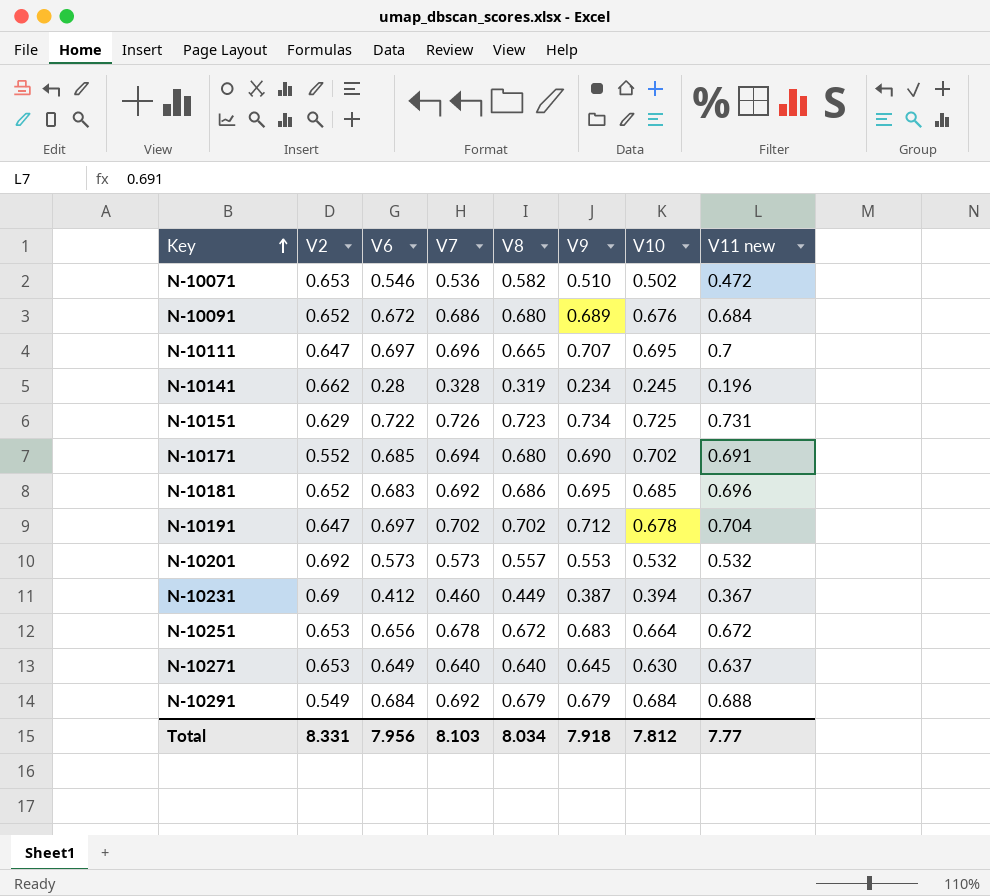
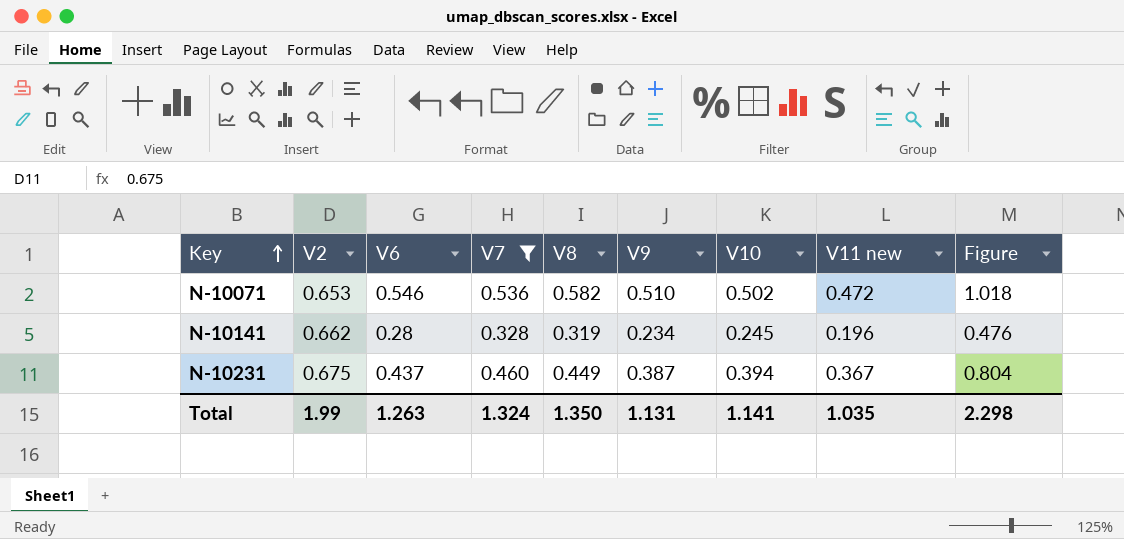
filter: none -> V7 <= 0.536
column Figure | formula: none -> [V6] + [V11 new]
N-10231 | V2: 0.69 -> 0.675
N-10231 | V6: 0.412 -> 0.437
Total | V2: 8.331 -> 1.99
Total | V6: 7.956 -> 1.263
Total | V7: 8.103 -> 1.324
Total | V8: 8.034 -> 1.350
Total | V9: 7.918 -> 1.131
Total | V10: 7.812 -> 1.141
Total | V11 new: 7.77 -> 1.035

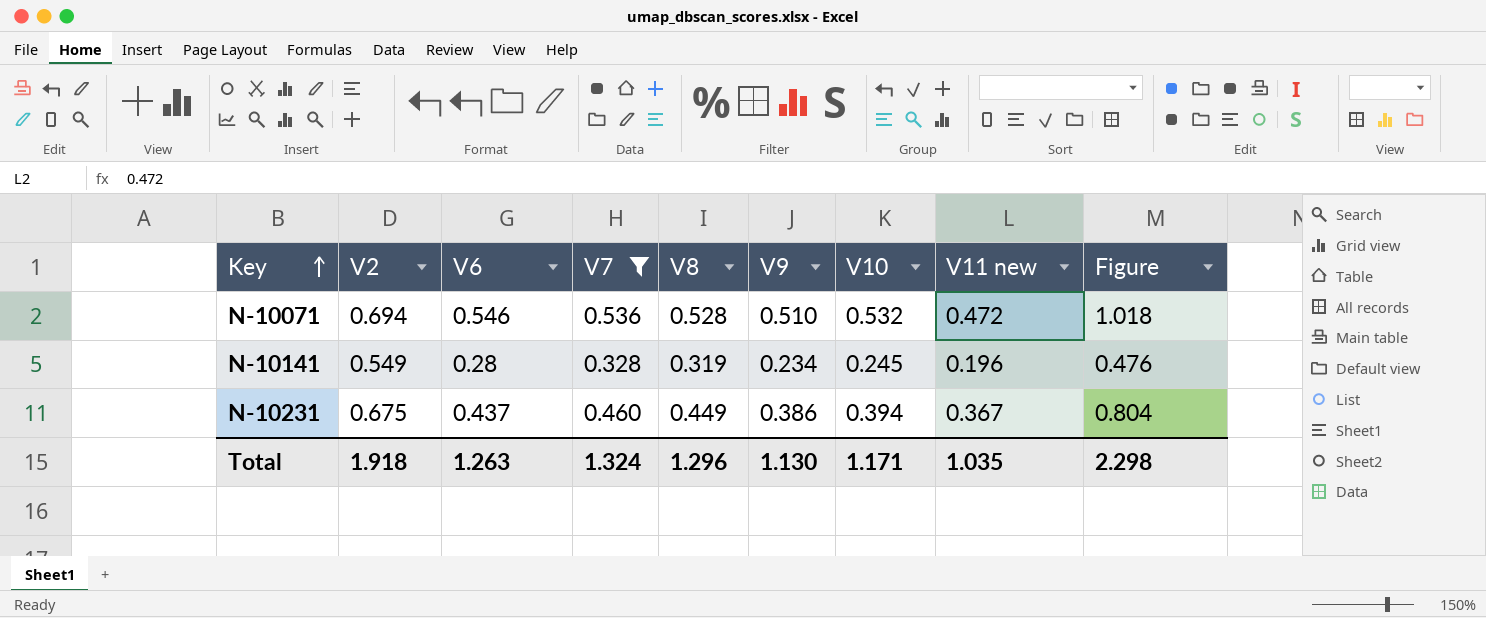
N-10071 | V2: 0.653 -> 0.694
N-10071 | V8: 0.582 -> 0.528
N-10071 | V10: 0.502 -> 0.532
N-10141 | V2: 0.662 -> 0.549
N-10231 | V9: 0.387 -> 0.386
Total | V2: 1.99 -> 1.918
Total | V8: 1.350 -> 1.296
Total | V9: 1.131 -> 1.130
Total | V10: 1.141 -> 1.171

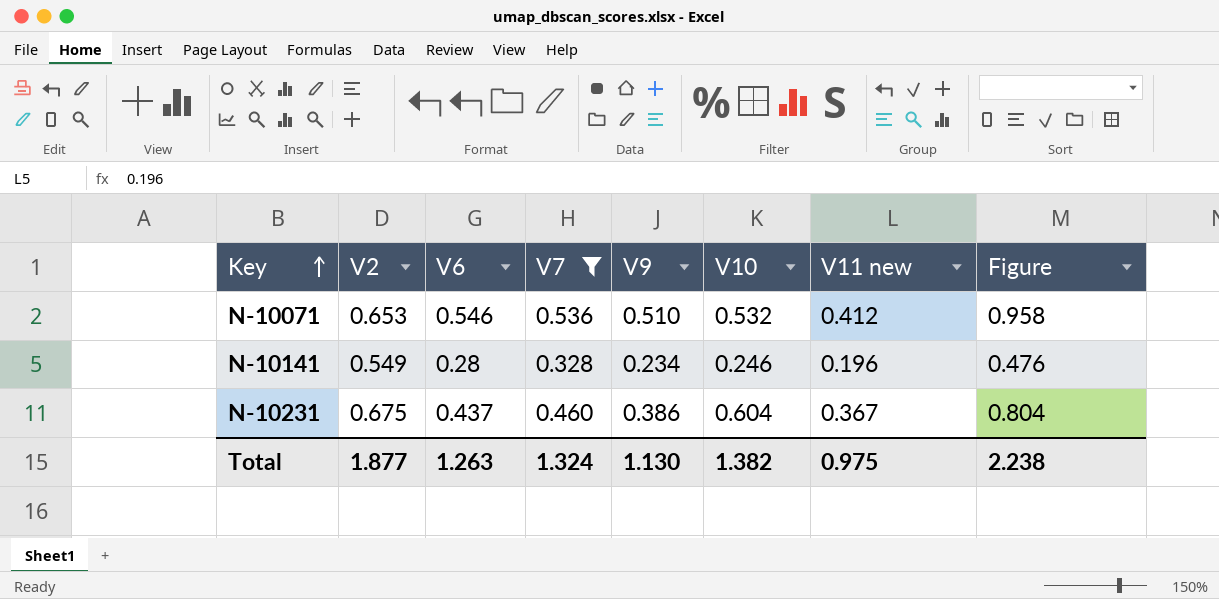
column V8 | position: 5 -> none
N-10071 | V2: 0.694 -> 0.653
N-10071 | V11 new: 0.472 -> 0.412
N-10071 | Figure: 1.018 -> 0.958
N-10141 | V10: 0.245 -> 0.246
N-10231 | V10: 0.394 -> 0.604
Total | V2: 1.918 -> 1.877
Total | V10: 1.171 -> 1.382
Total | V11 new: 1.035 -> 0.975
Total | Figure: 2.298 -> 2.238

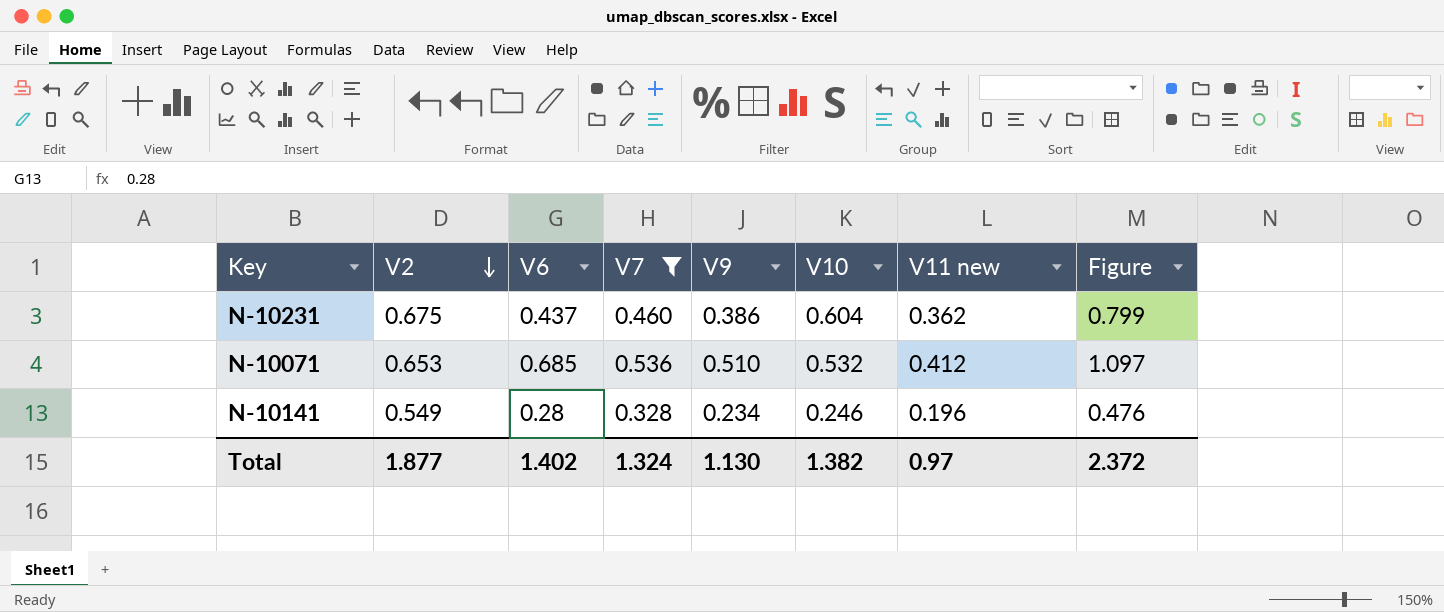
row order: Key ascending -> V2 descending
N-10231 | V11 new: 0.367 -> 0.362
N-10231 | Figure: 0.804 -> 0.799
N-10071 | V6: 0.546 -> 0.685
N-10071 | Figure: 0.958 -> 1.097
Total | V6: 1.263 -> 1.402
Total | V11 new: 0.975 -> 0.97
Total | Figure: 2.238 -> 2.372

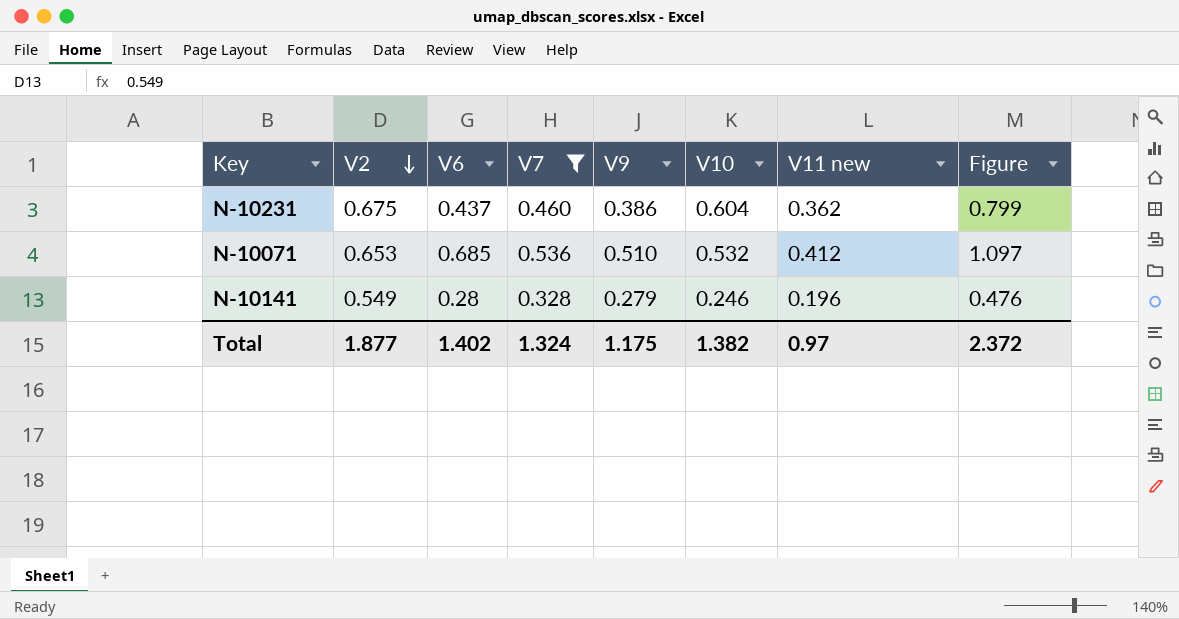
N-10141 | V9: 0.234 -> 0.279
Total | V9: 1.130 -> 1.175

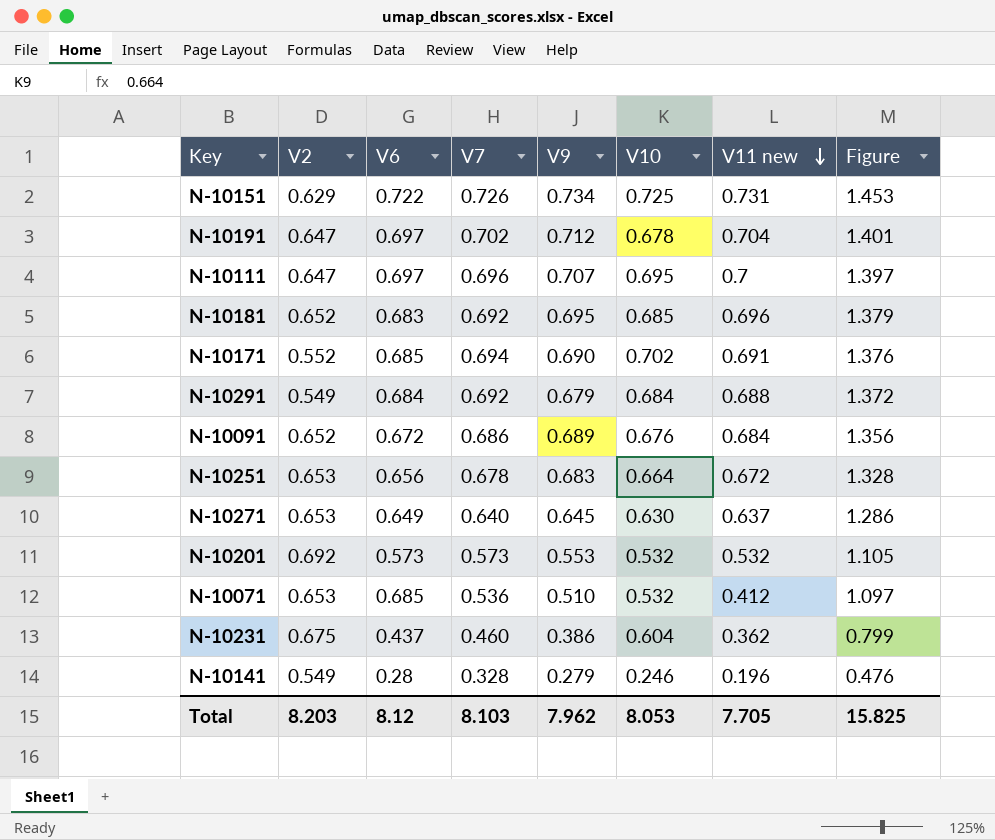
filter: V7 <= 0.536 -> none
row order: V2 descending -> V11 new descending
Total | V2: 1.877 -> 8.203
Total | V6: 1.402 -> 8.12
Total | V7: 1.324 -> 8.103
Total | V9: 1.175 -> 7.962
Total | V10: 1.382 -> 8.053
Total | V11 new: 0.97 -> 7.705
Total | Figure: 2.372 -> 15.825

